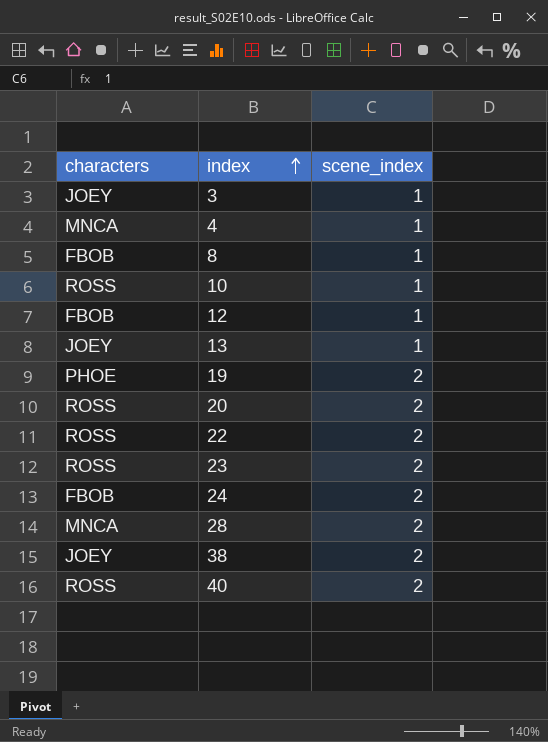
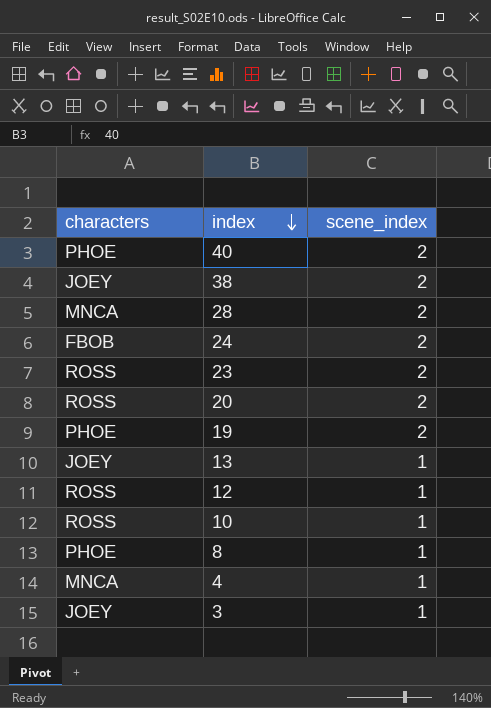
row order: index ascending -> index descending
row 22: ROSS | 2 -> none
40 | characters: ROSS -> PHOE
12 | characters: FBOB -> ROSS
8 | characters: FBOB -> PHOE

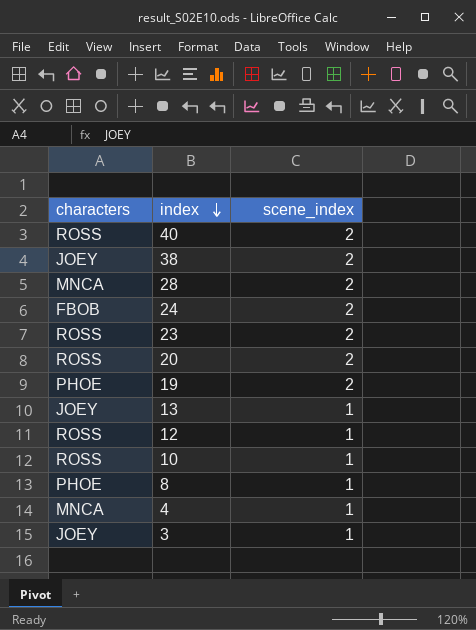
40 | characters: PHOE -> ROSS

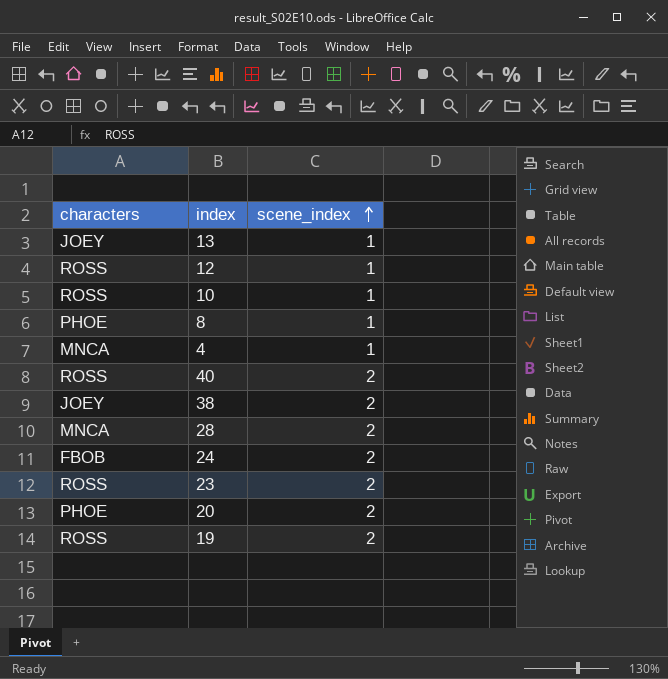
row order: index descending -> scene_index ascending
row 3: JOEY | 1 -> none
20 | characters: ROSS -> PHOE
19 | characters: PHOE -> ROSS

